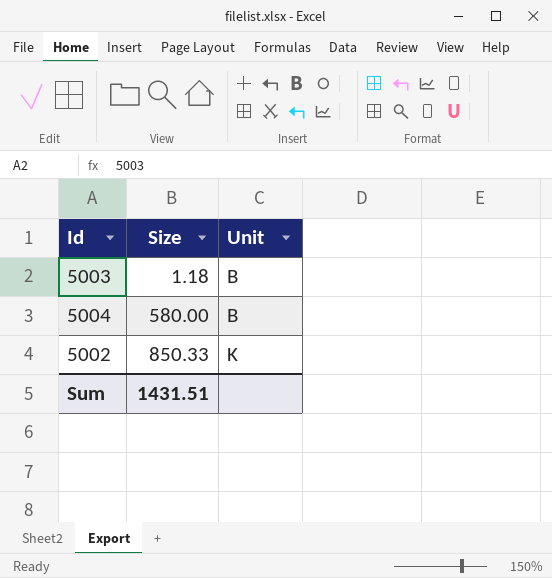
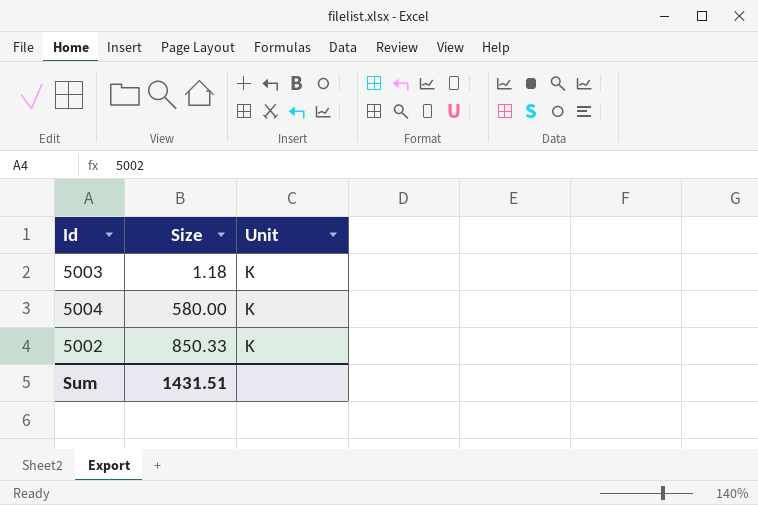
5003 | Unit: B -> K
5004 | Unit: B -> K

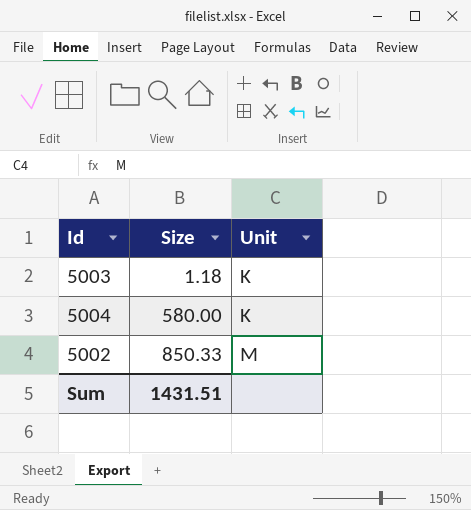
5002 | Unit: K -> M

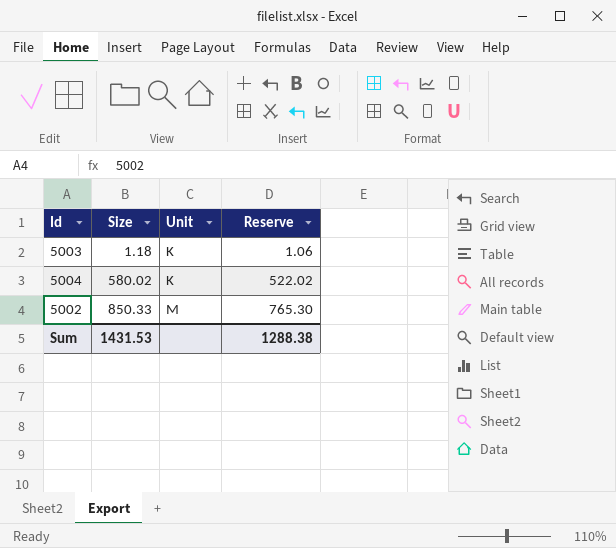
column Reserve | formula: none -> [Size] * 0.9
5004 | Size: 580.00 -> 580.02
Sum | Size: 1431.51 -> 1431.53

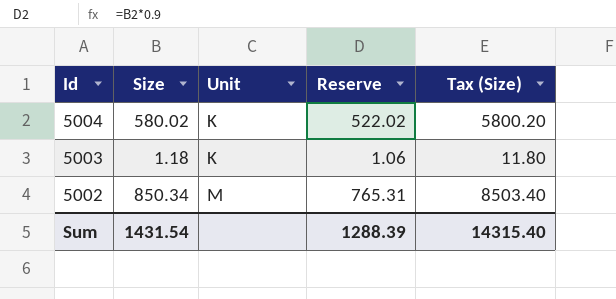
row order: Size ascending -> Id descending
column Tax (Size) | formula: none -> [Size] * 10
5002 | Size: 850.33 -> 850.34
5002 | Reserve: 765.30 -> 765.31
Sum | Size: 1431.53 -> 1431.54
Sum | Reserve: 1288.38 -> 1288.39

